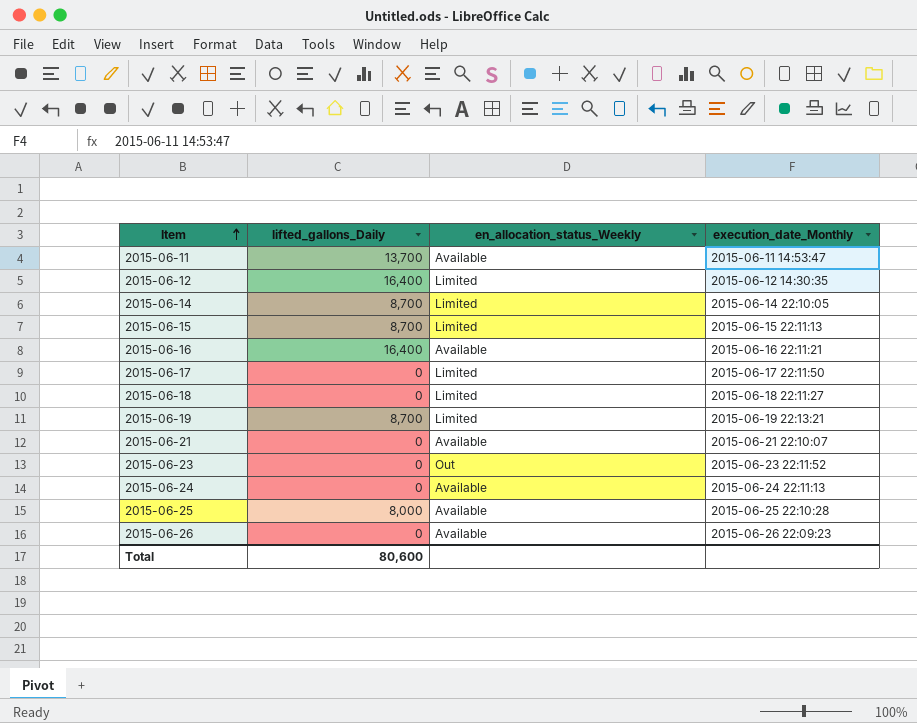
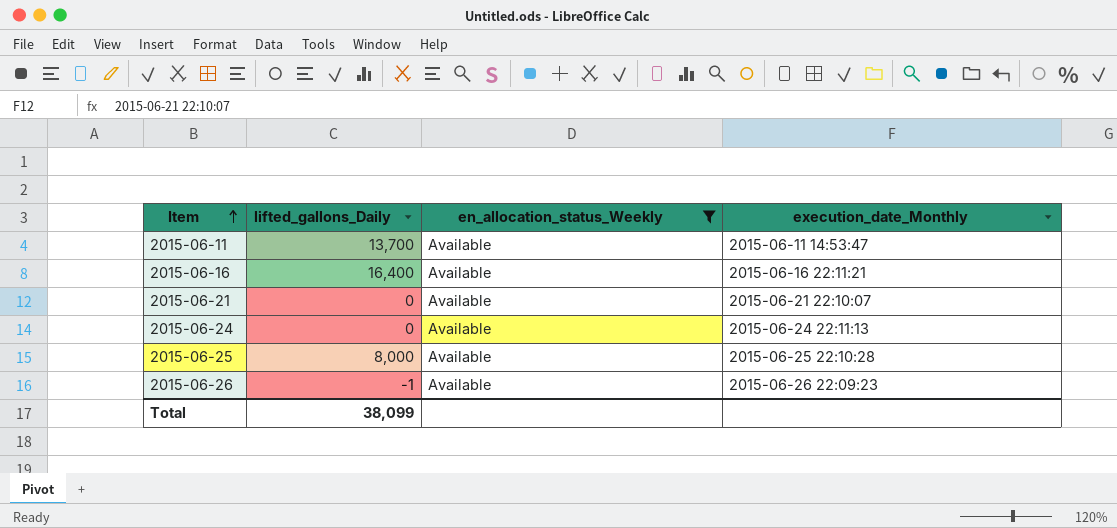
filter: none -> en_allocation_status_Weekly = Available
2015-06-26 | lifted_gallons_Daily: 0 -> -1
Total | lifted_gallons_Daily: 80,600 -> 38,099

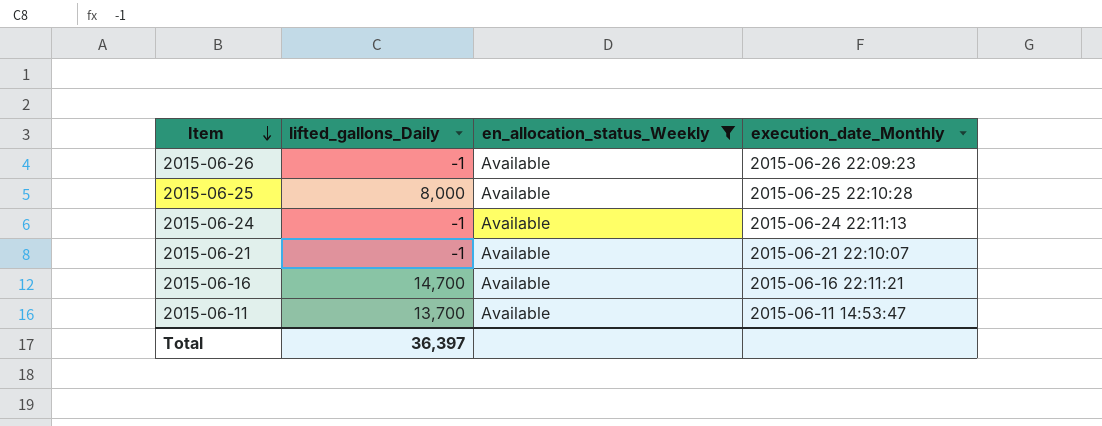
row order: Item ascending -> Item descending
2015-06-24 | lifted_gallons_Daily: 0 -> -1
2015-06-21 | lifted_gallons_Daily: 0 -> -1
2015-06-16 | lifted_gallons_Daily: 16,400 -> 14,700
Total | lifted_gallons_Daily: 38,099 -> 36,397

